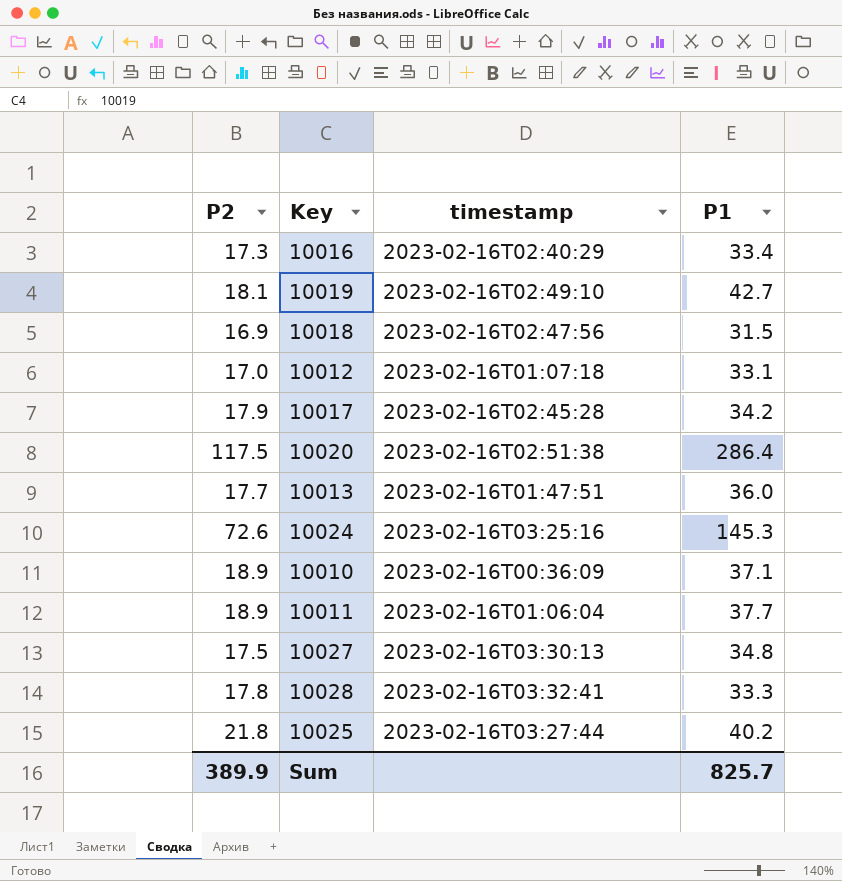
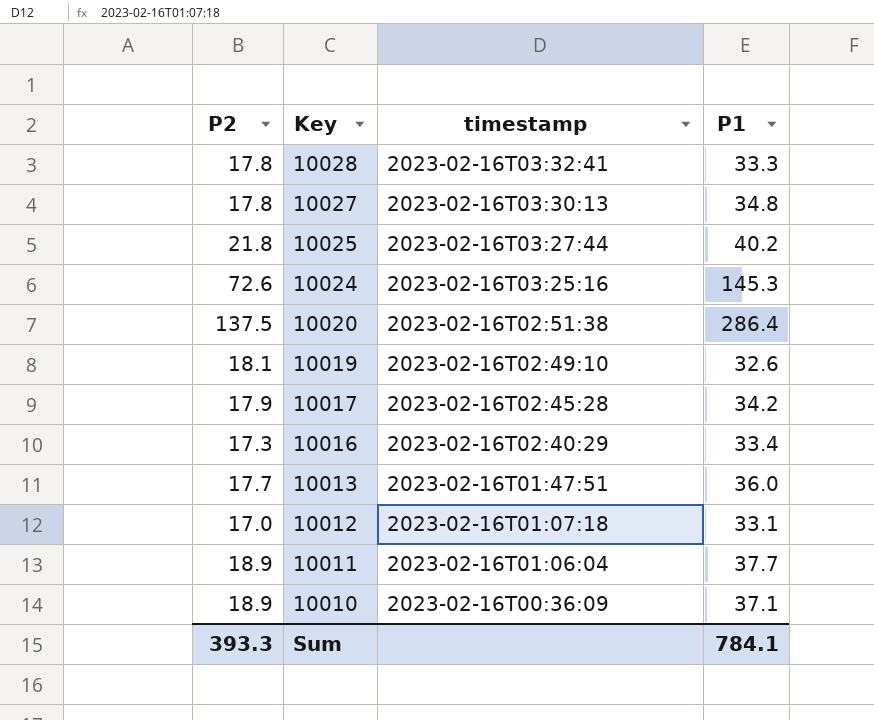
row order: none -> Key descending
row 10018: 16.9 | 2023-02-16T02:47:56 | 31.5 -> none
10027 | P2: 17.5 -> 17.8
10020 | P2: 117.5 -> 137.5
10019 | P1: 42.7 -> 32.6
Sum | P2: 389.9 -> 393.3
Sum | P1: 825.7 -> 784.1

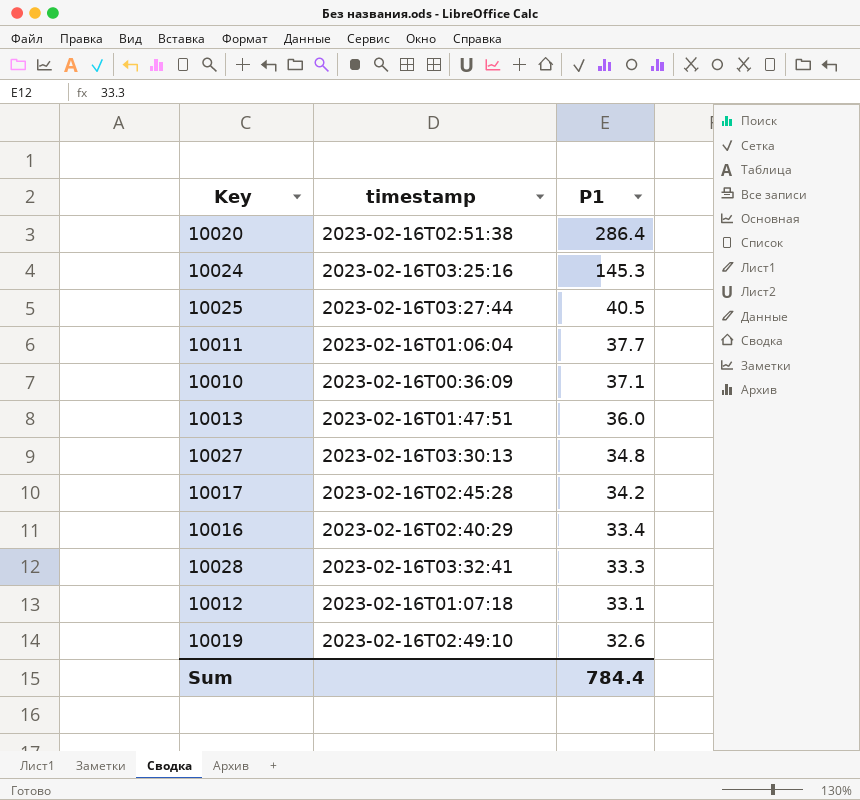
row order: Key descending -> P1 descending
column P2 | position: 1 -> none
10025 | P1: 40.2 -> 40.5
Sum | P1: 784.1 -> 784.4

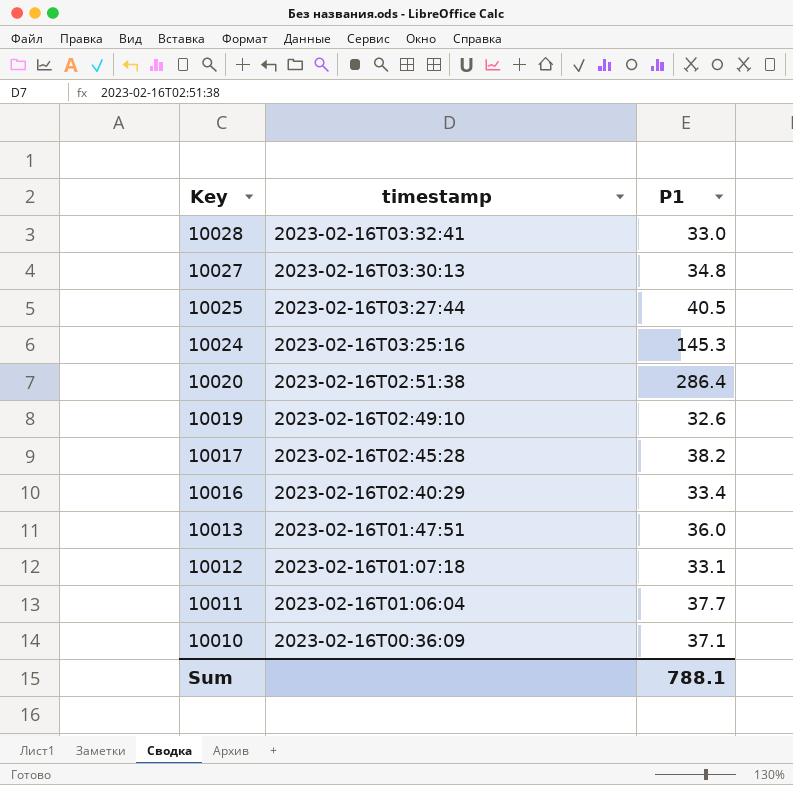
row order: P1 descending -> Key descending
10028 | P1: 33.3 -> 33.0
10017 | P1: 34.2 -> 38.2
Sum | P1: 784.4 -> 788.1

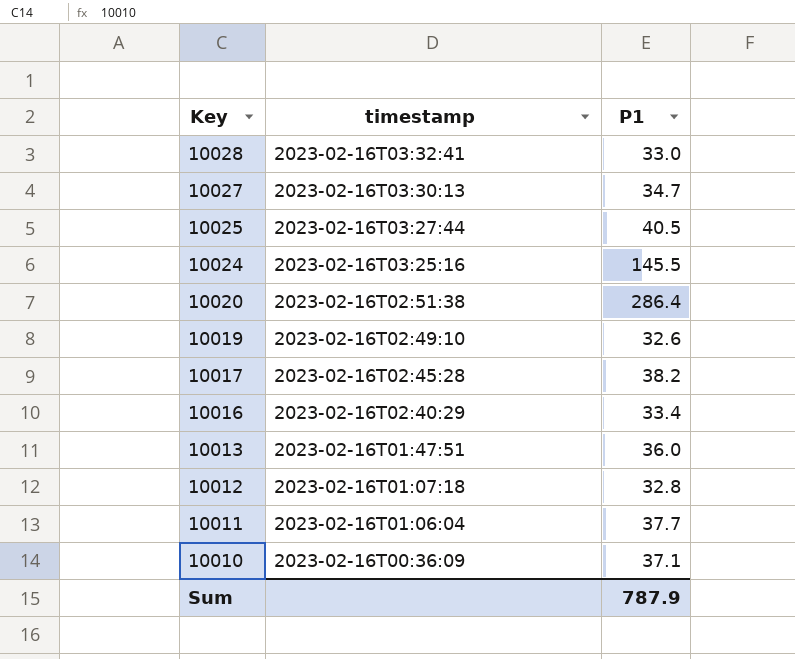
10027 | P1: 34.8 -> 34.7
10024 | P1: 145.3 -> 145.5
10012 | P1: 33.1 -> 32.8
Sum | P1: 788.1 -> 787.9

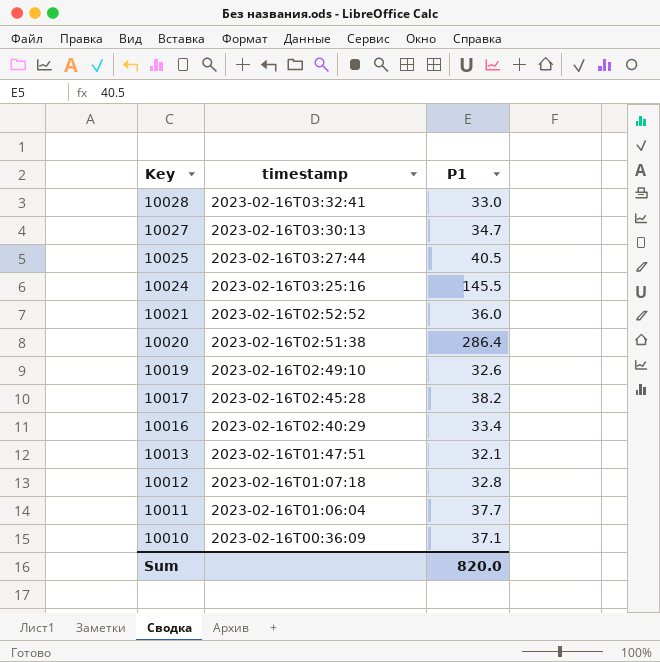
row 10021: none -> 2023-02-16T02:52:52 | 36.0
10013 | P1: 36.0 -> 32.1
Sum | P1: 787.9 -> 820.0

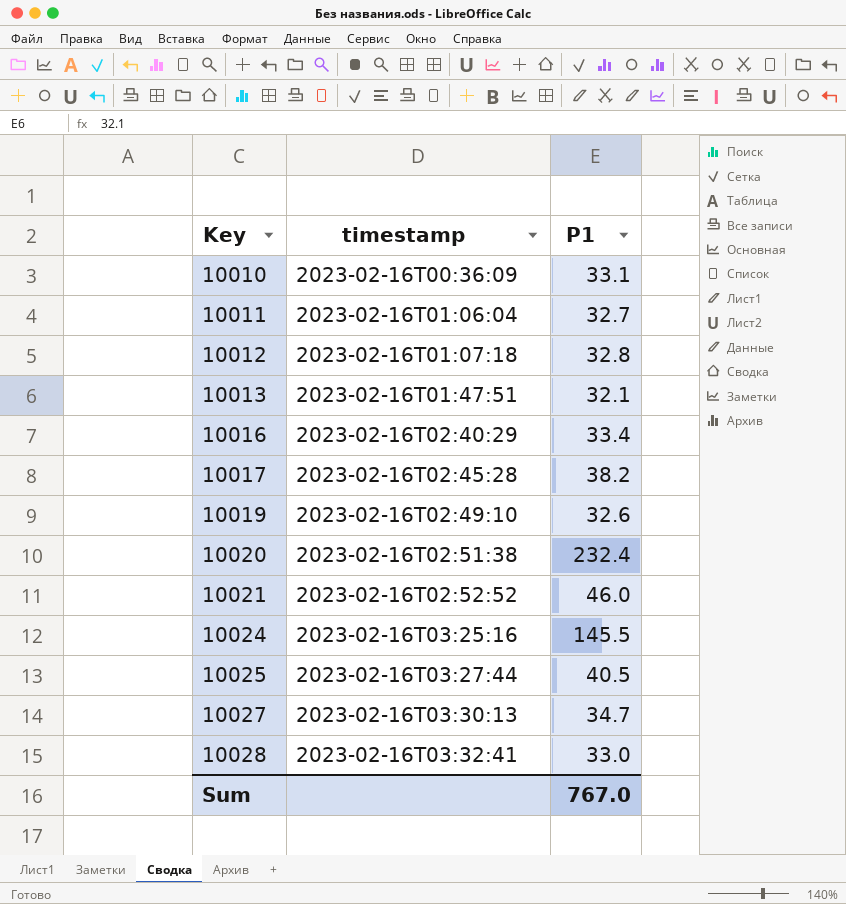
row order: Key descending -> Key ascending
10010 | P1: 37.1 -> 33.1
10011 | P1: 37.7 -> 32.7
10020 | P1: 286.4 -> 232.4
10021 | P1: 36.0 -> 46.0
Sum | P1: 820.0 -> 767.0

